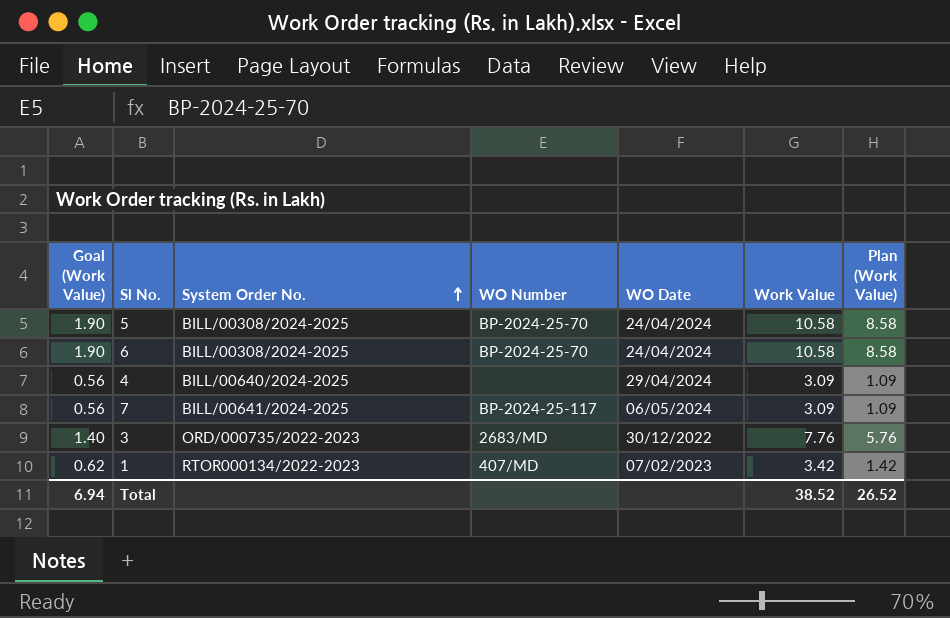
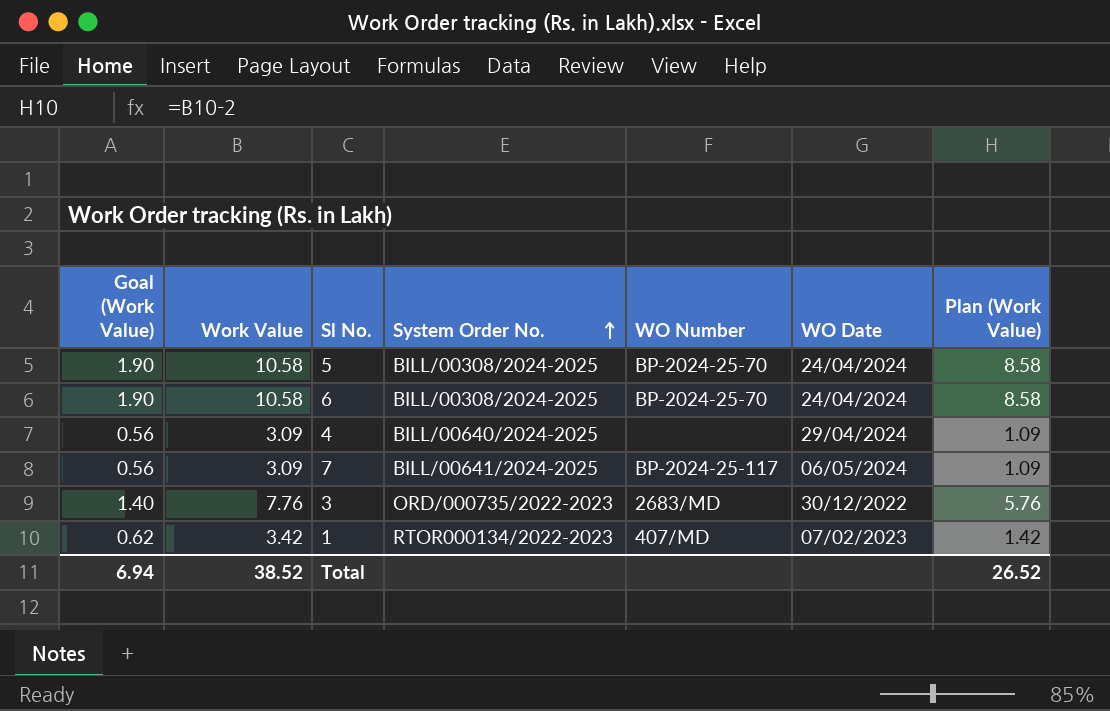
column Work Value | position: 6 -> 2

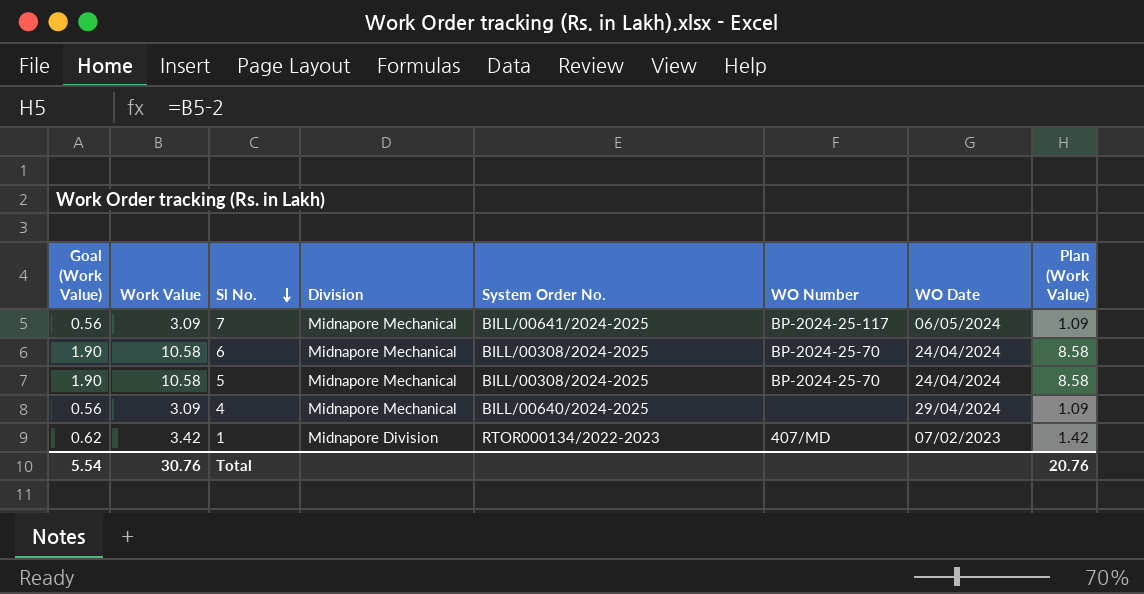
row order: System Order No. ascending -> Sl No. descending
column Division | position: none -> 4
row 3: 1.40 | 7.76 | ORD/000735/2022-2023 | 2683/MD | 30/12/2022 | 5.76 -> none
Total | Goal (Work Value): 6.94 -> 5.54
Total | Work Value: 38.52 -> 30.76
Total | Plan (Work Value): 26.52 -> 20.76

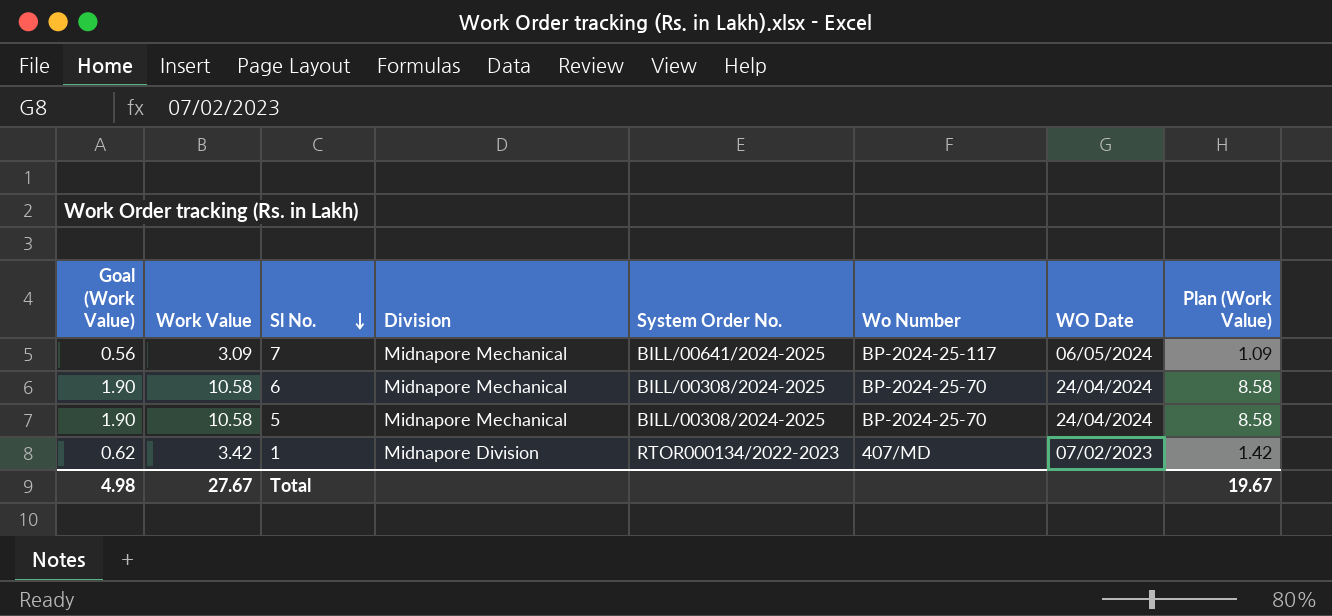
column name: WO Number -> Wo Number
row 4: 0.56 | 3.09 | Midnapore Mechanical | BILL/00640/2024-2025 | none | 29/04/2024 | 1.09 -> none
Total | Goal (Work Value): 5.54 -> 4.98
Total | Work Value: 30.76 -> 27.67
Total | Plan (Work Value): 20.76 -> 19.67

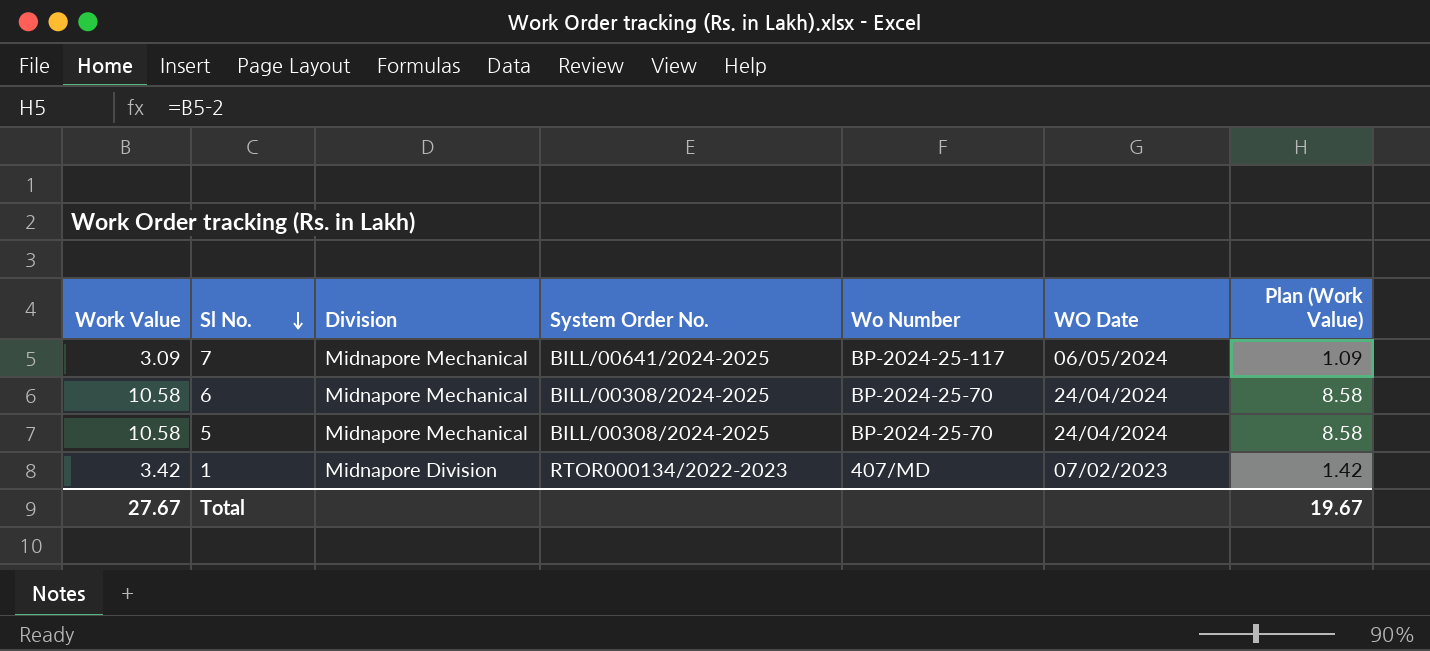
column Goal (Work Value) | formula: [Work Value] * 0.18 -> none

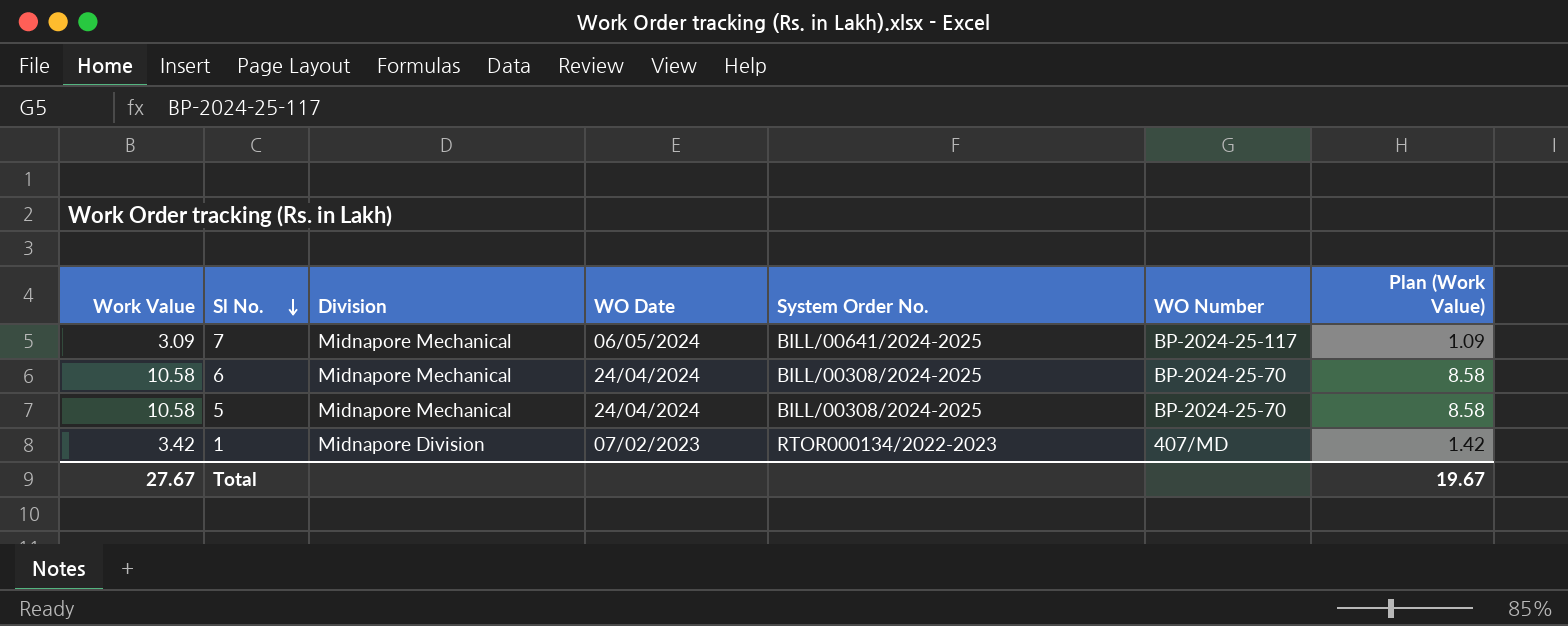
column WO Date | position: 6 -> 4
column name: Wo Number -> WO Number

